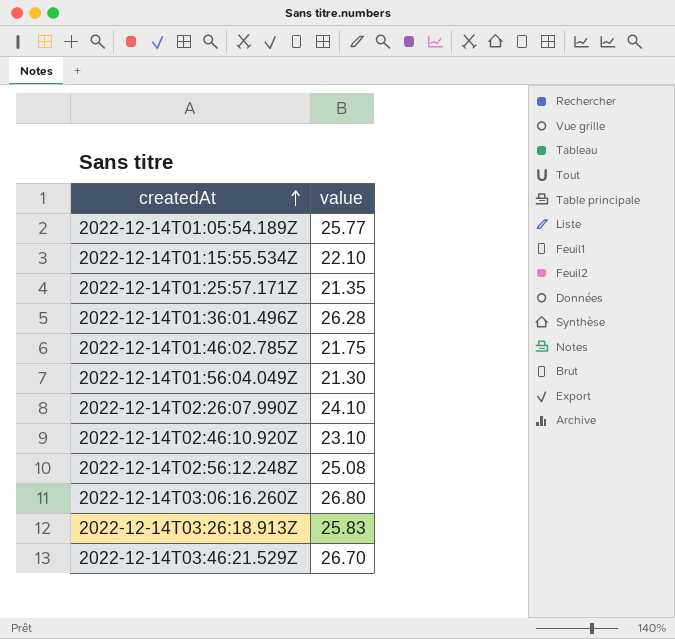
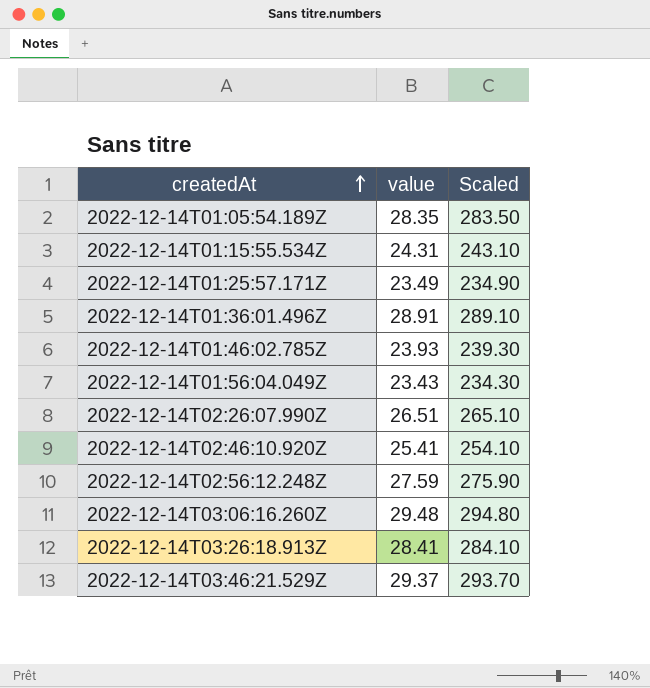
column Scaled | formula: none -> [value] * 10
2022-12-14T01:05:54.189Z | value: 25.77 -> 28.35
2022-12-14T01:15:55.534Z | value: 22.10 -> 24.31
2022-12-14T01:25:57.171Z | value: 21.35 -> 23.49
2022-12-14T01:36:01.496Z | value: 26.28 -> 28.91
2022-12-14T01:46:02.785Z | value: 21.75 -> 23.93
2022-12-14T01:56:04.049Z | value: 21.30 -> 23.43
2022-12-14T02:26:07.990Z | value: 24.10 -> 26.51
2022-12-14T02:46:10.920Z | value: 23.10 -> 25.41
2022-12-14T02:56:12.248Z | value: 25.08 -> 27.59
2022-12-14T03:06:16.260Z | value: 26.80 -> 29.48
2022-12-14T03:26:18.913Z | value: 25.83 -> 28.41
2022-12-14T03:46:21.529Z | value: 26.70 -> 29.37

